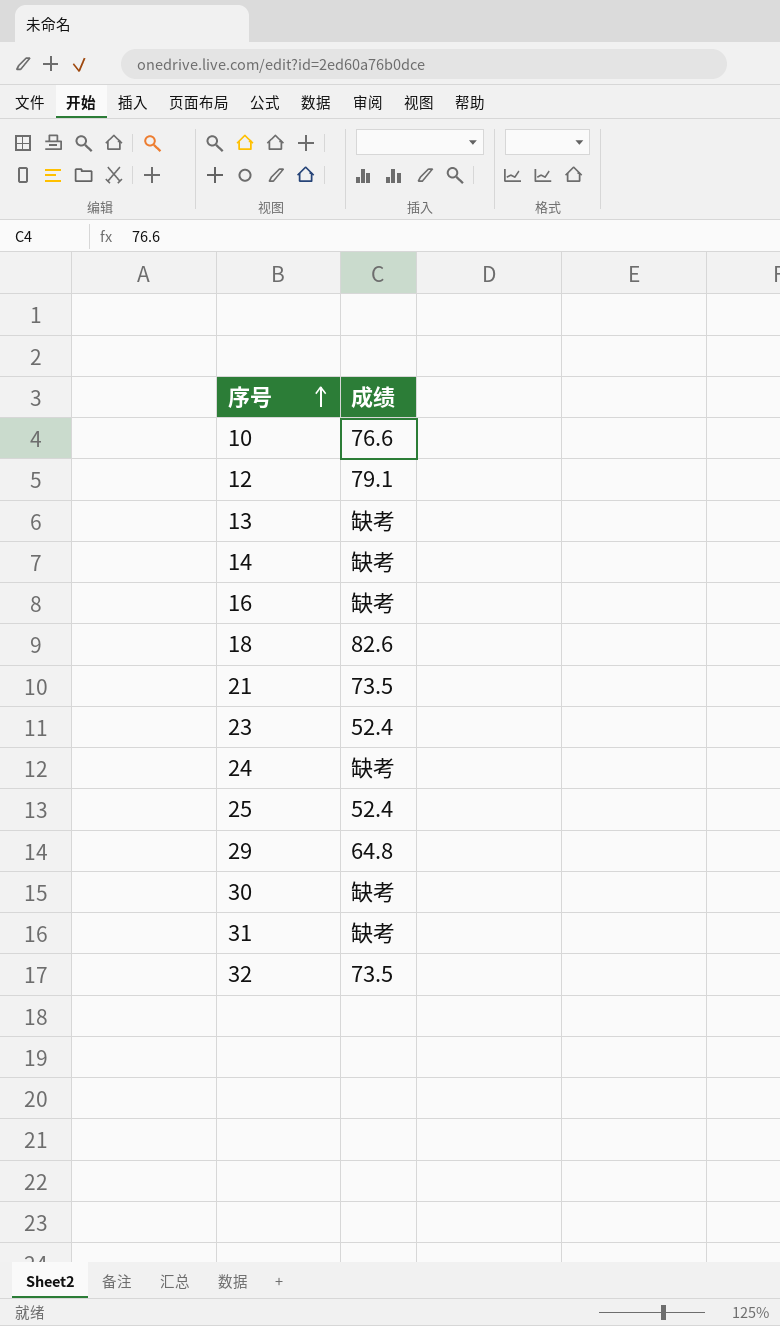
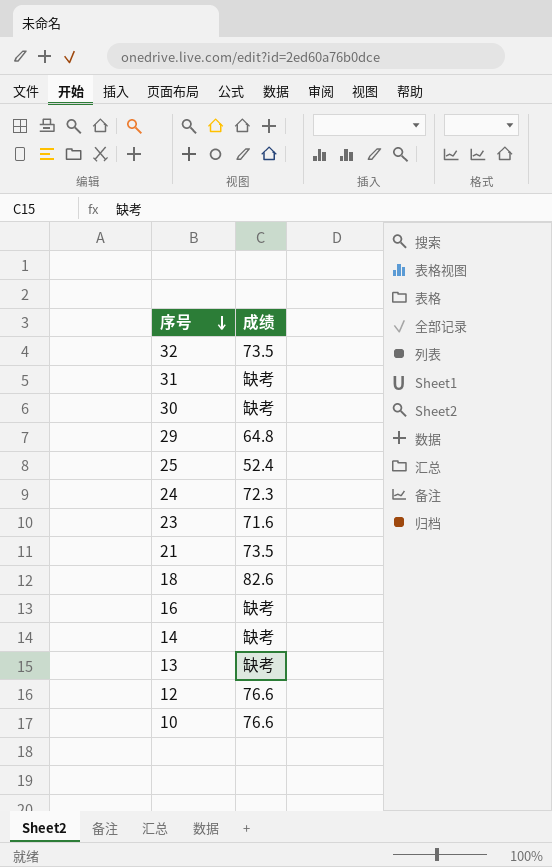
row order: 序号 ascending -> 序号 descending
24 | 成绩: 缺考 -> 72.3
23 | 成绩: 52.4 -> 71.6
12 | 成绩: 79.1 -> 76.6

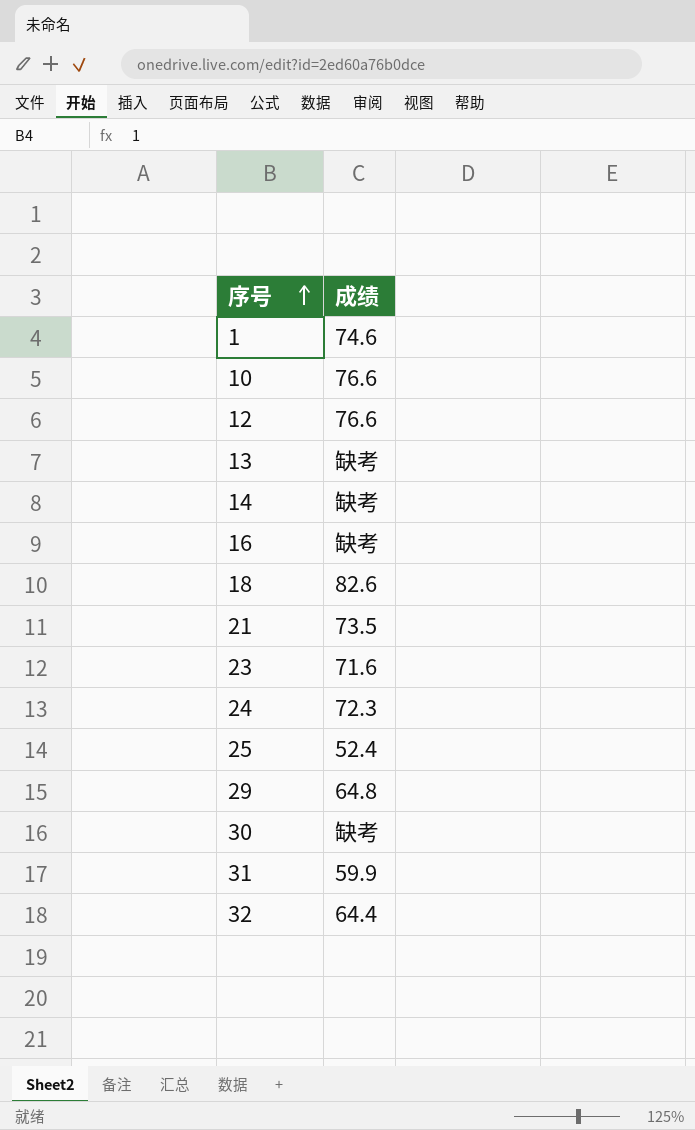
row order: 序号 descending -> 序号 ascending
row 1: none -> 74.6
31 | 成绩: 缺考 -> 59.9
32 | 成绩: 73.5 -> 64.4

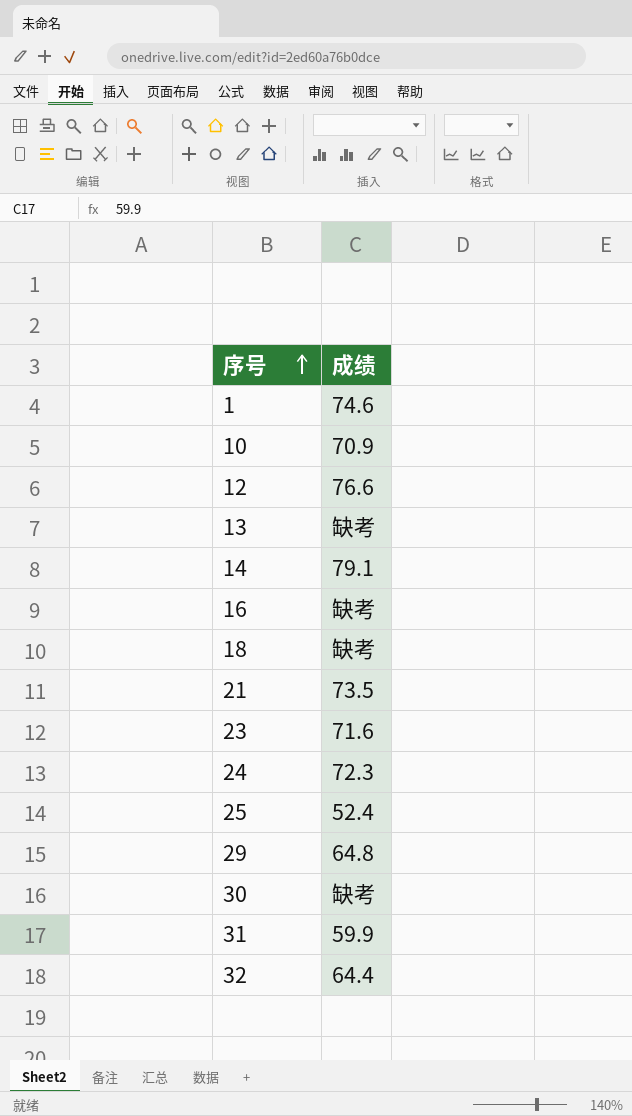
10 | 成绩: 76.6 -> 70.9
14 | 成绩: 缺考 -> 79.1
18 | 成绩: 82.6 -> 缺考

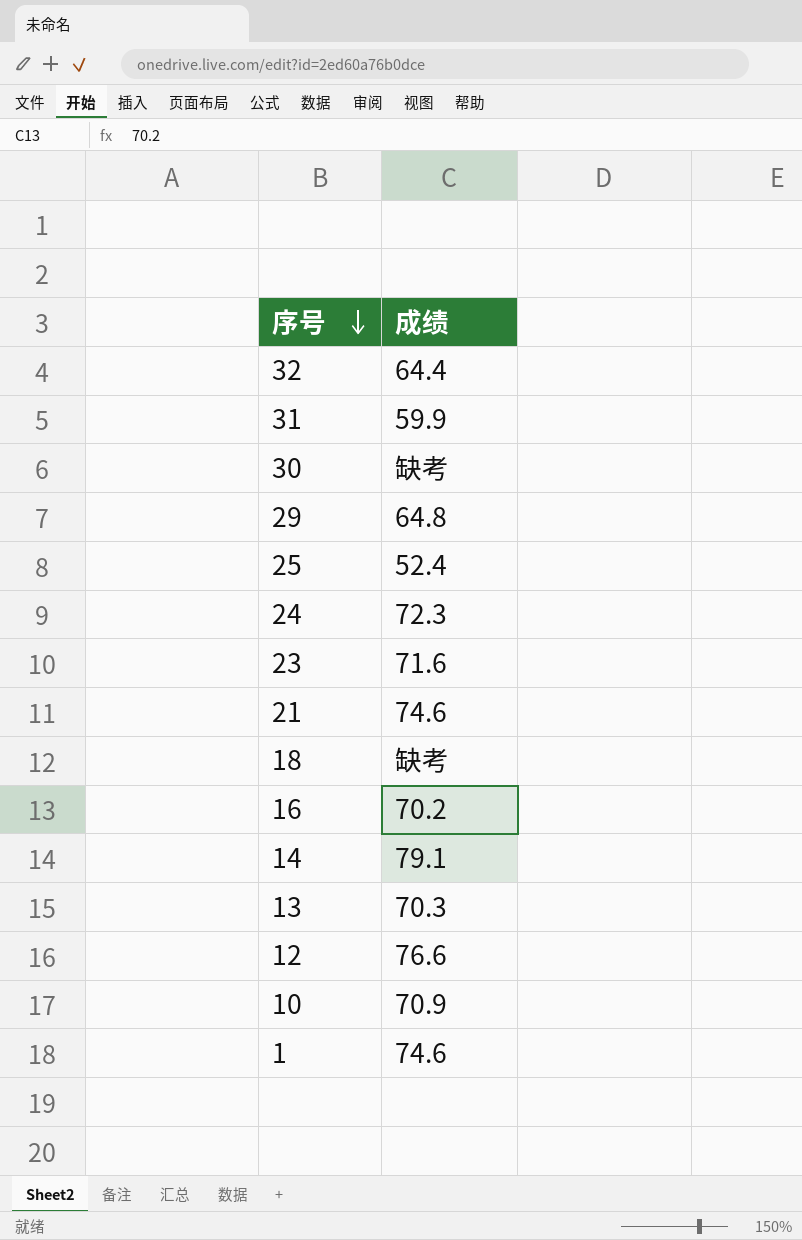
row order: 序号 ascending -> 序号 descending
21 | 成绩: 73.5 -> 74.6
16 | 成绩: 缺考 -> 70.2
13 | 成绩: 缺考 -> 70.3

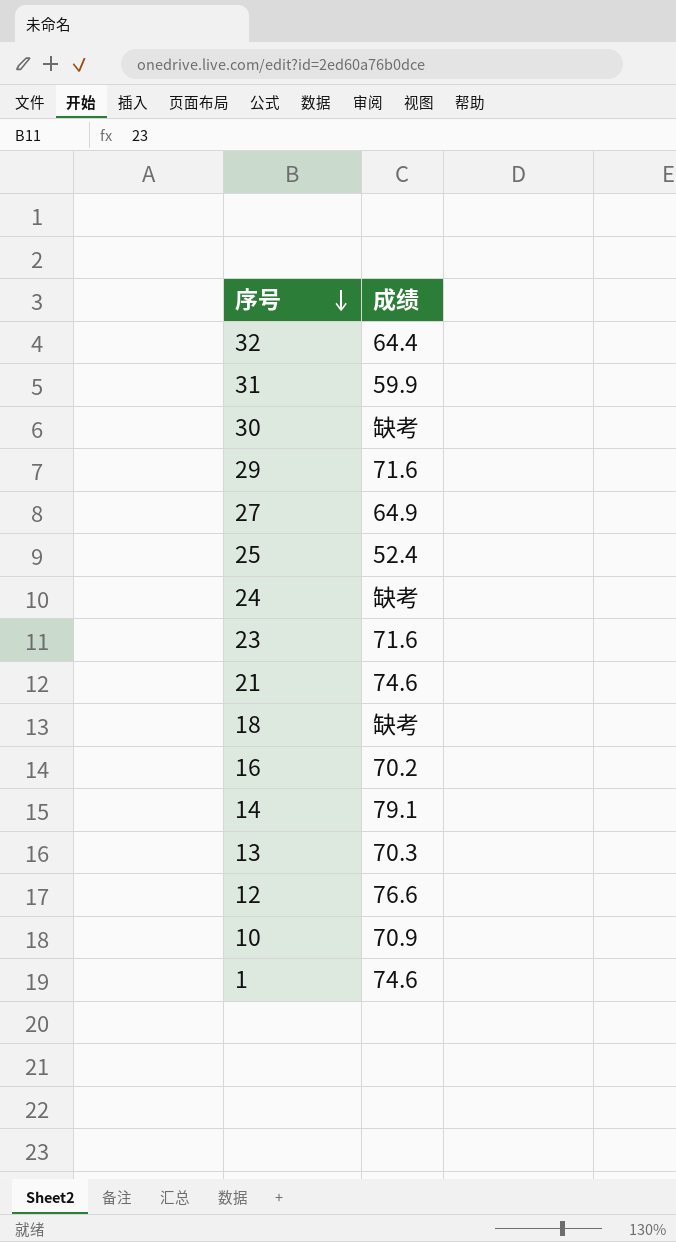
29 | 成绩: 64.8 -> 71.6
row 27: none -> 64.9
24 | 成绩: 72.3 -> 缺考

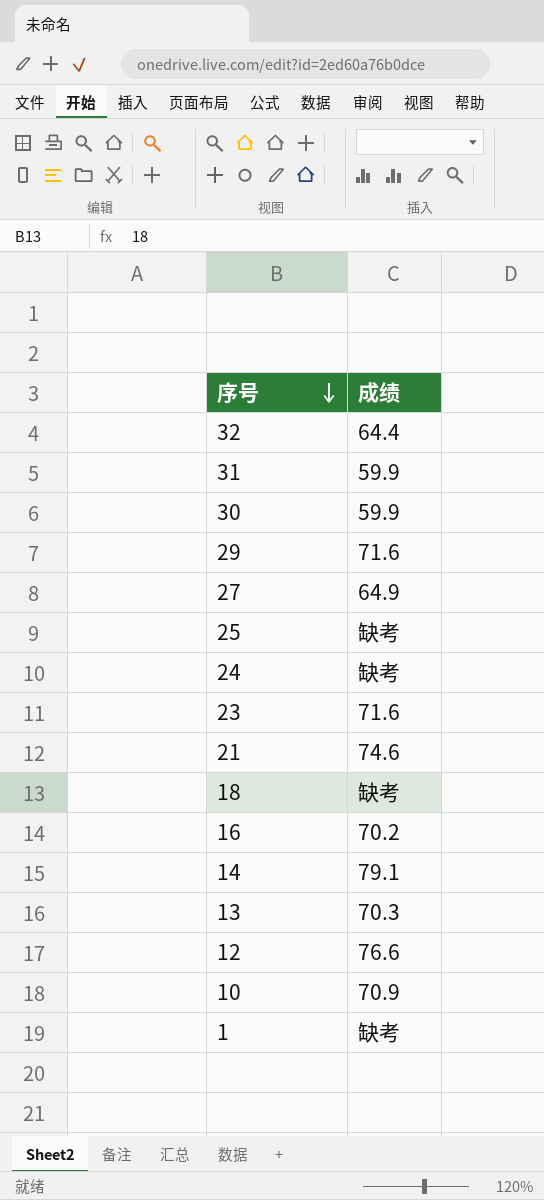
30 | 成绩: 缺考 -> 59.9
25 | 成绩: 52.4 -> 缺考
1 | 成绩: 74.6 -> 缺考

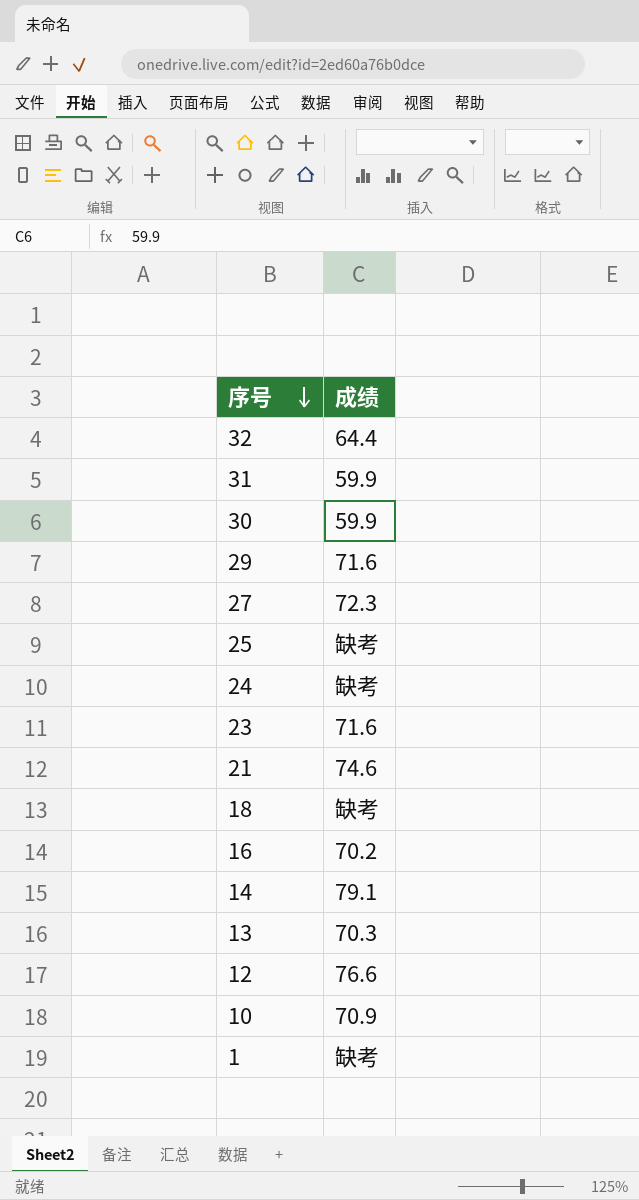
27 | 成绩: 64.9 -> 72.3

